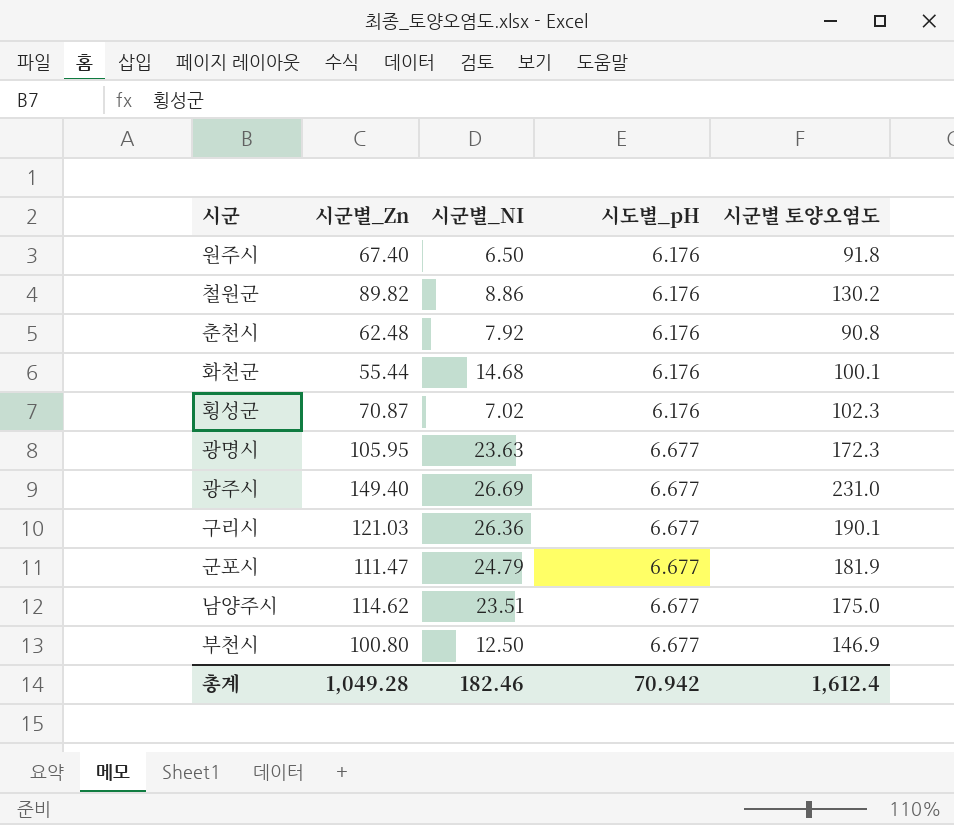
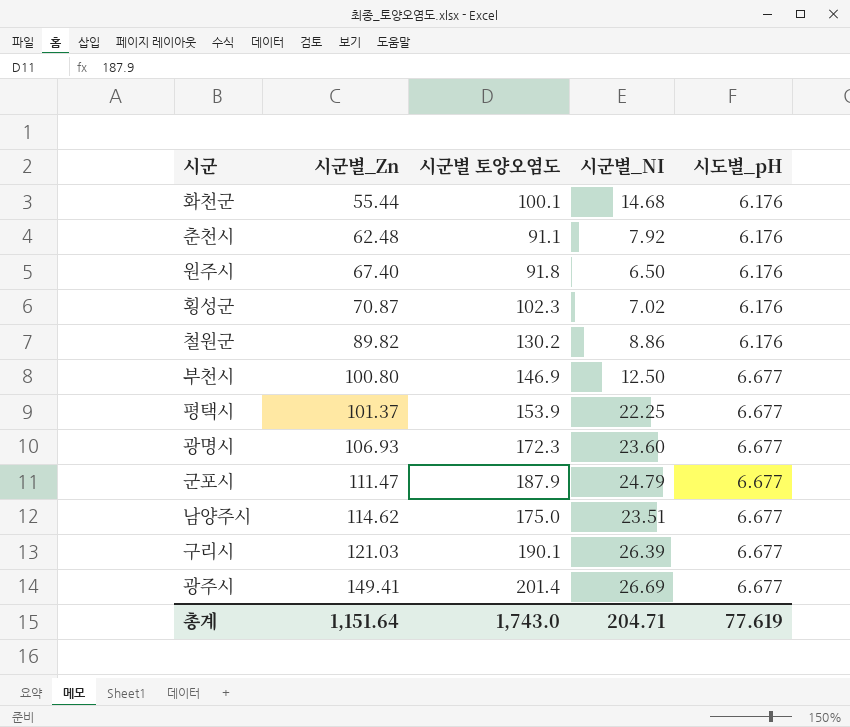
row order: 시도별_pH ascending -> 시군별_Zn ascending
column 시군별 토양오염도 | position: 5 -> 3
춘천시 | 시군별 토양오염도: 90.8 -> 91.1
row 평택시: none -> 101.37 | 153.9 | 22.25 | 6.677
광명시 | 시군별_Zn: 105.95 -> 106.93
광명시 | 시군별_NI: 23.63 -> 23.60
군포시 | 시군별 토양오염도: 181.9 -> 187.9
구리시 | 시군별_NI: 26.36 -> 26.39
광주시 | 시군별_Zn: 149.40 -> 149.41
광주시 | 시군별 토양오염도: 231.0 -> 201.4
총계 | 시군별_Zn: 1,049.28 -> 1,151.64
총계 | 시군별 토양오염도: 1,612.4 -> 1,743.0
총계 | 시군별_NI: 182.46 -> 204.71
총계 | 시도별_pH: 70.942 -> 77.619

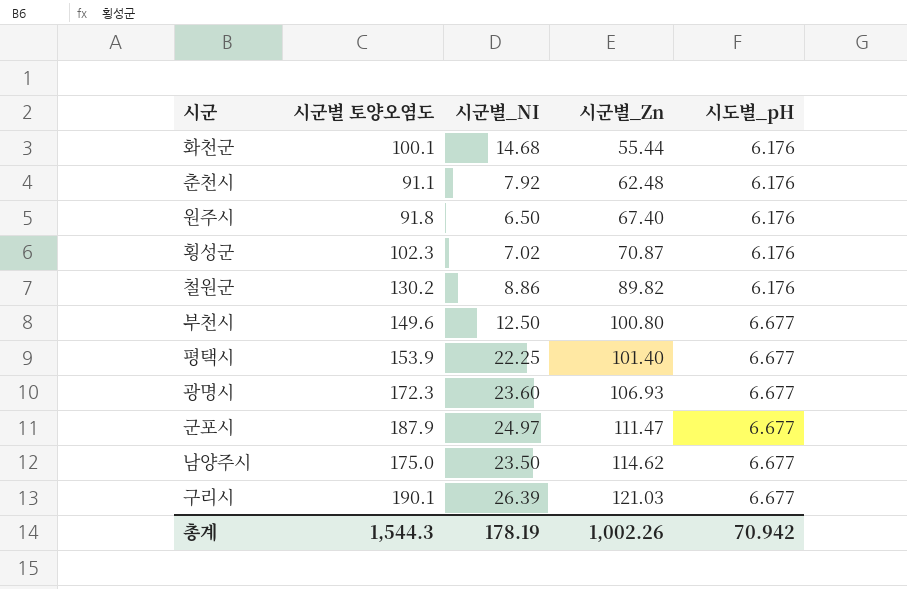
column 시군별_Zn | position: 2 -> 4
row 광주시: 149.41 | 201.4 | 26.69 | 6.677 -> none
부천시 | 시군별 토양오염도: 146.9 -> 149.6
평택시 | 시군별_Zn: 101.37 -> 101.40
군포시 | 시군별_NI: 24.79 -> 24.97
남양주시 | 시군별_NI: 23.51 -> 23.50
총계 | 시군별 토양오염도: 1,743.0 -> 1,544.3
총계 | 시군별_NI: 204.71 -> 178.19
총계 | 시군별_Zn: 1,151.64 -> 1,002.26
총계 | 시도별_pH: 77.619 -> 70.942

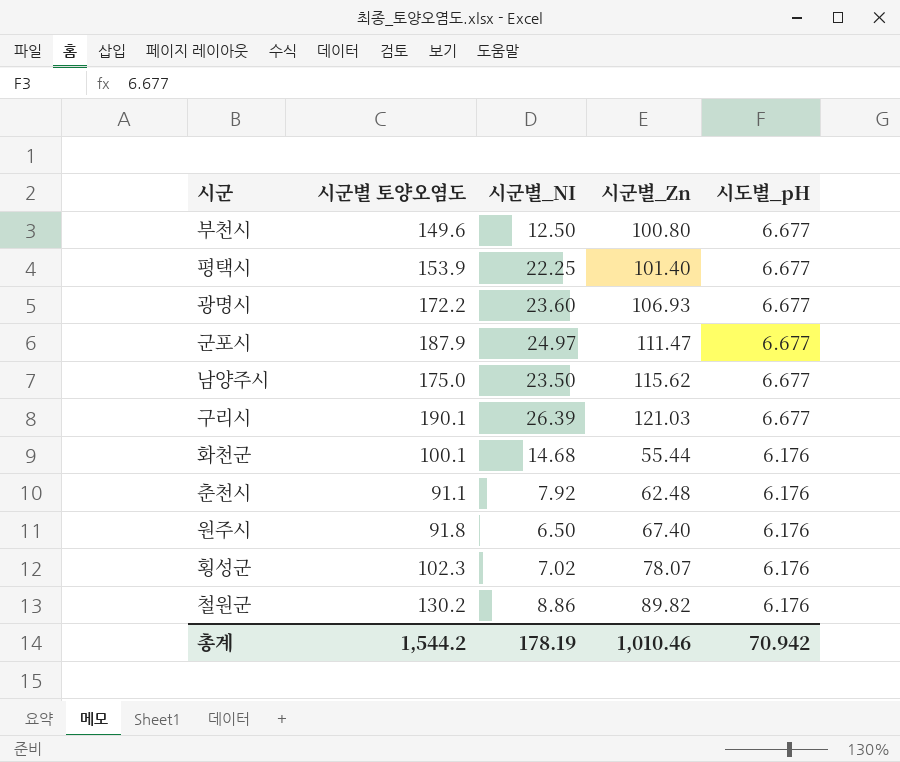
row order: 시군별_Zn ascending -> 시도별_pH descending
광명시 | 시군별 토양오염도: 172.3 -> 172.2
남양주시 | 시군별_Zn: 114.62 -> 115.62
횡성군 | 시군별_Zn: 70.87 -> 78.07
총계 | 시군별 토양오염도: 1,544.3 -> 1,544.2
총계 | 시군별_Zn: 1,002.26 -> 1,010.46

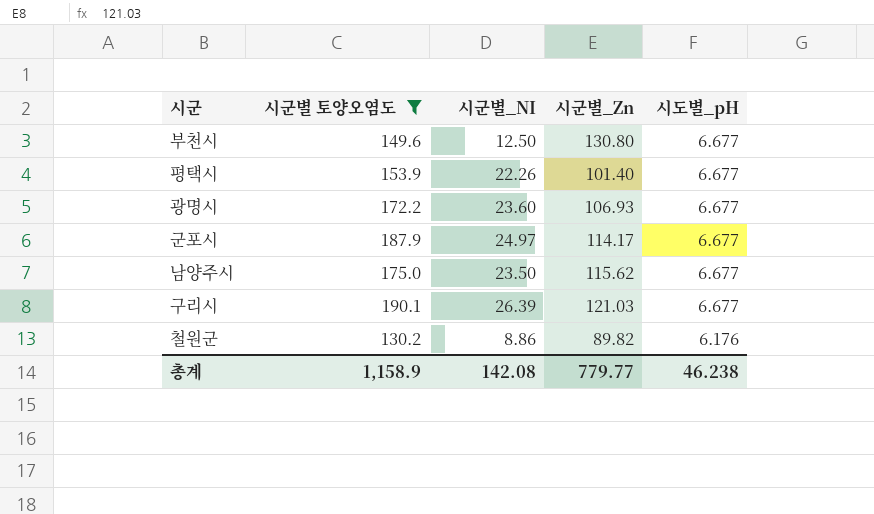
filter: none -> 시군별 토양오염도 >= 130.2
부천시 | 시군별_Zn: 100.80 -> 130.80
평택시 | 시군별_NI: 22.25 -> 22.26
군포시 | 시군별_Zn: 111.47 -> 114.17
총계 | 시군별 토양오염도: 1,544.2 -> 1,158.9
총계 | 시군별_NI: 178.19 -> 142.08
총계 | 시군별_Zn: 1,010.46 -> 779.77
총계 | 시도별_pH: 70.942 -> 46.238

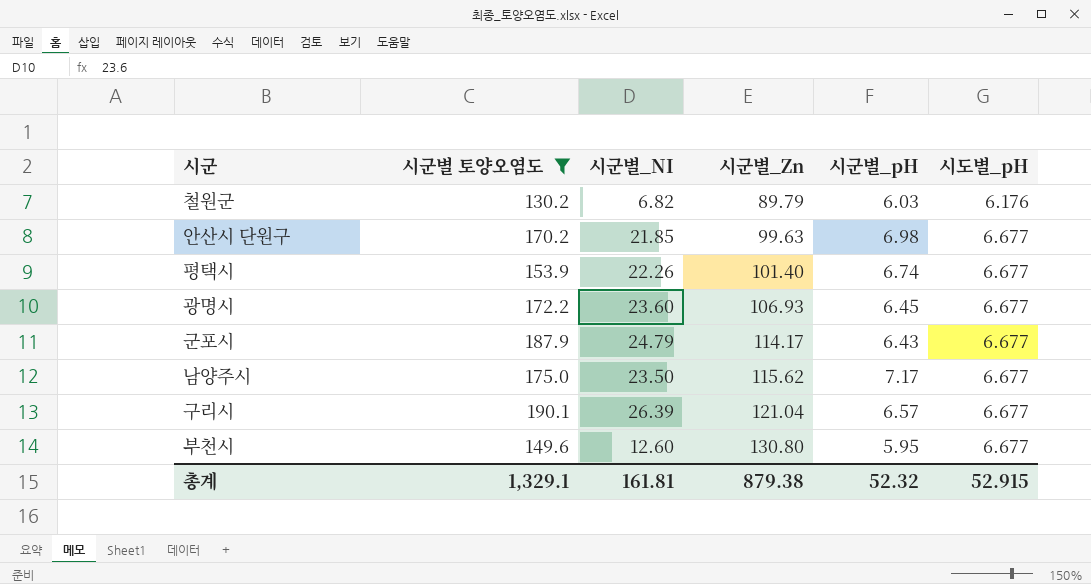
row order: 시도별_pH descending -> 시군별_Zn ascending
column 시군별_pH | position: none -> 5
철원군 | 시군별_NI: 8.86 -> 6.82
철원군 | 시군별_Zn: 89.82 -> 89.79
row 안산시 단원구: none -> 170.2 | 21.85 | 99.63 | 6.98 | 6.677
군포시 | 시군별_NI: 24.97 -> 24.79
구리시 | 시군별_Zn: 121.03 -> 121.04
부천시 | 시군별_NI: 12.50 -> 12.60
총계 | 시군별 토양오염도: 1,158.9 -> 1,329.1
총계 | 시군별_NI: 142.08 -> 161.81
총계 | 시군별_Zn: 779.77 -> 879.38
총계 | 시도별_pH: 46.238 -> 52.915

